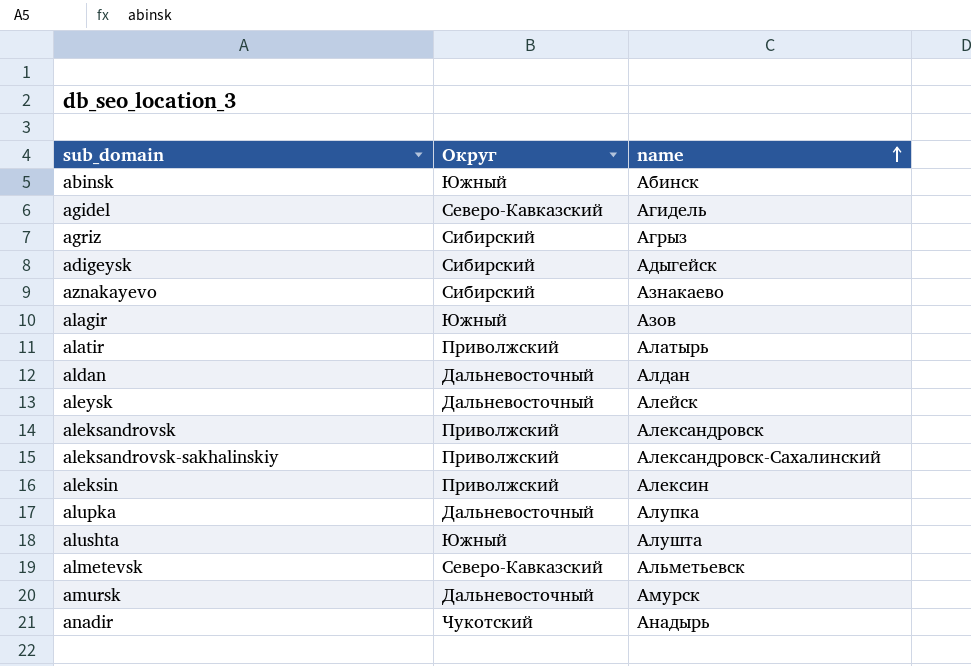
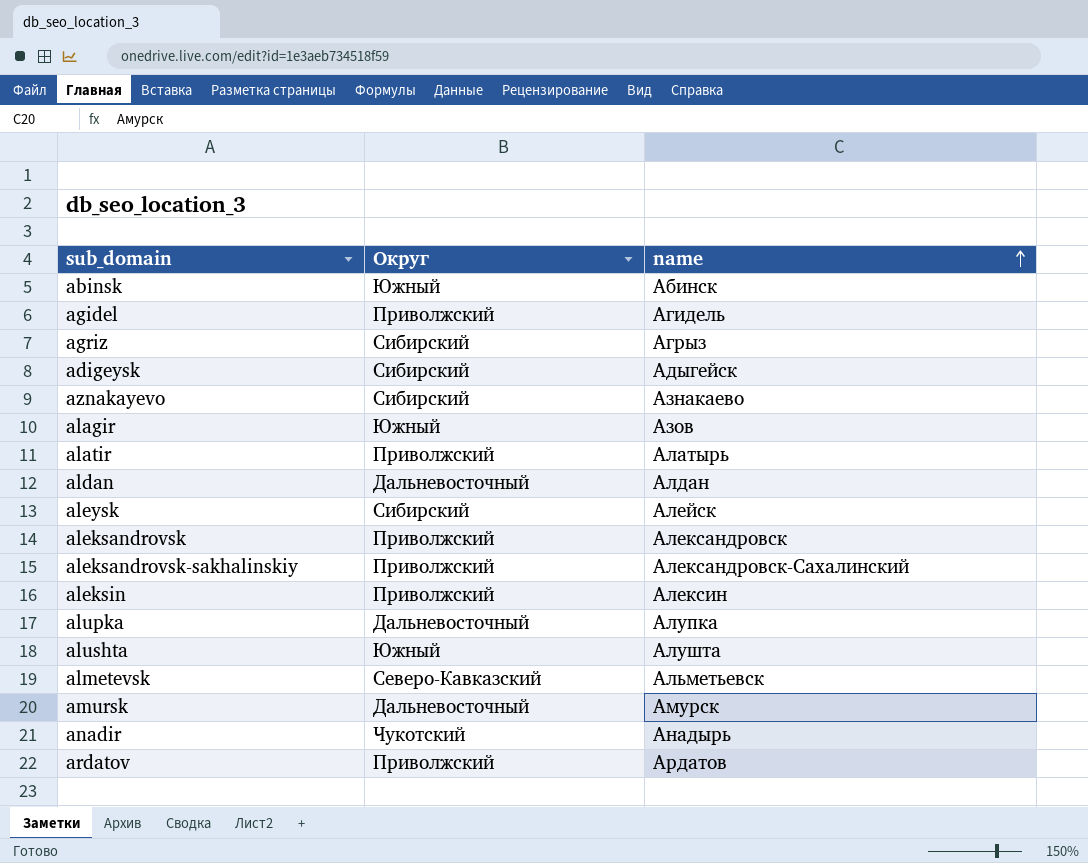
agidel | Округ: Северо-Кавказский -> Приволжский
aleysk | Округ: Дальневосточный -> Сибирский
row ardatov: none -> Приволжский | Ардатов

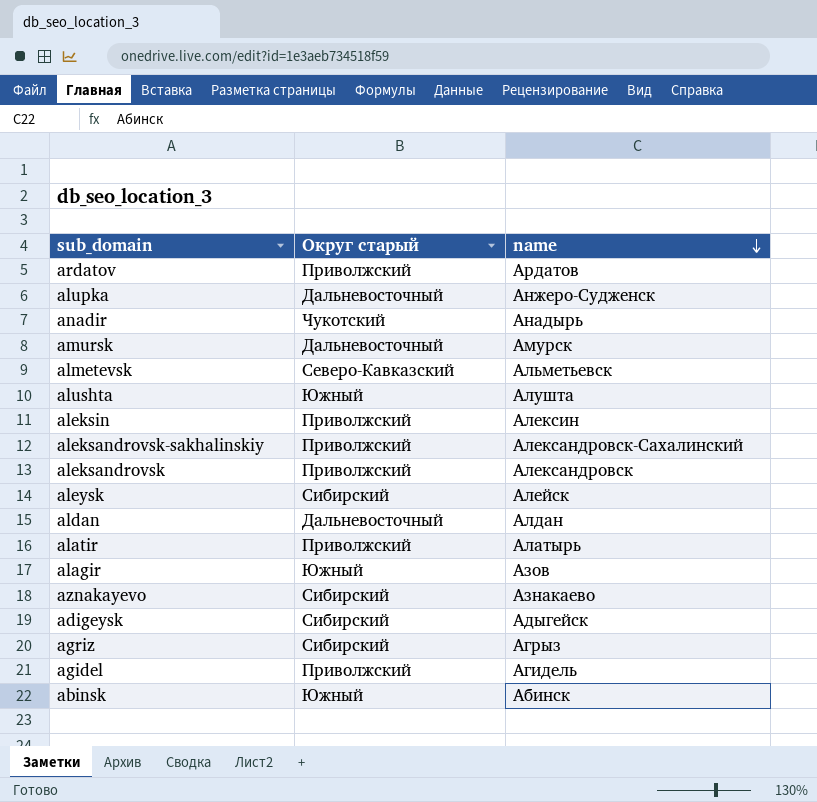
row order: name ascending -> name descending
column name: Округ -> Округ старый
alupka | name: Алупка -> Анжеро-Судженск

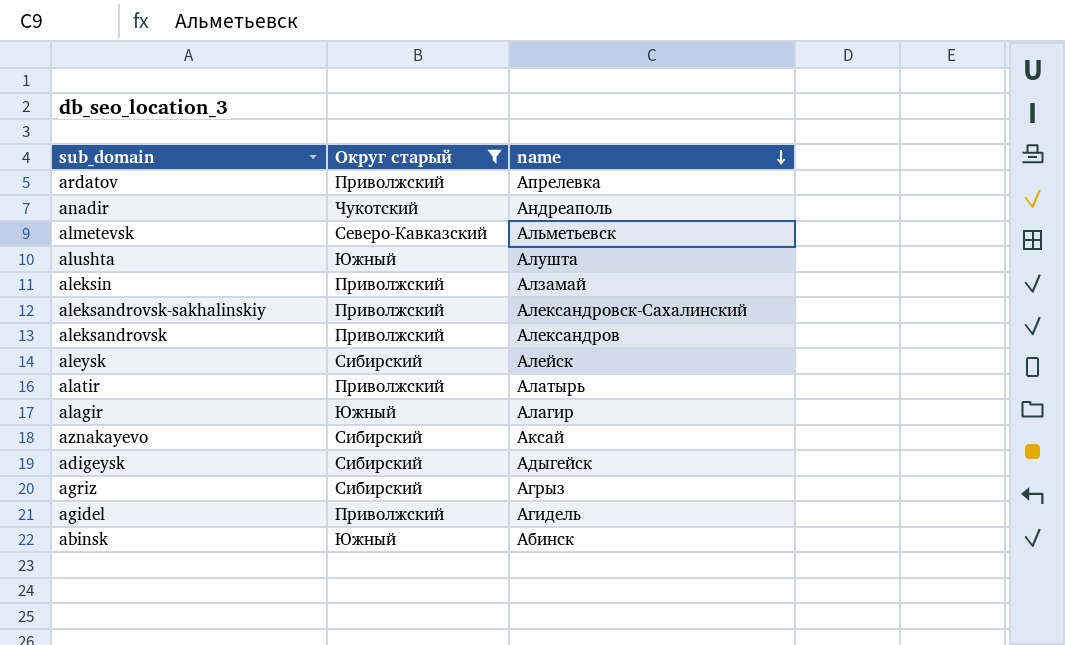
filter: none -> Округ старый != Дальневосточный
ardatov | name: Ардатов -> Апрелевка
anadir | name: Анадырь -> Андреаполь
aleksin | name: Алексин -> Алзамай
aleksandrovsk | name: Александровск -> Александров
alagir | name: Азов -> Алагир
aznakayevo | name: Азнакаево -> Аксай

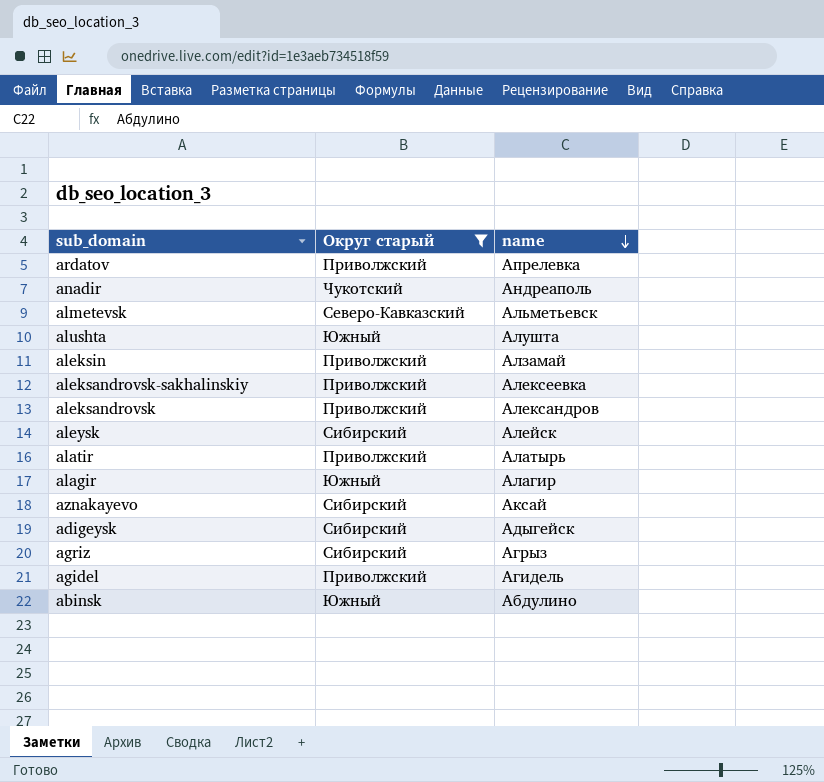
aleksandrovsk-sakhalinskiy | name: Александровск-Сахалинский -> Алексеевка
abinsk | name: Абинск -> Абдулино

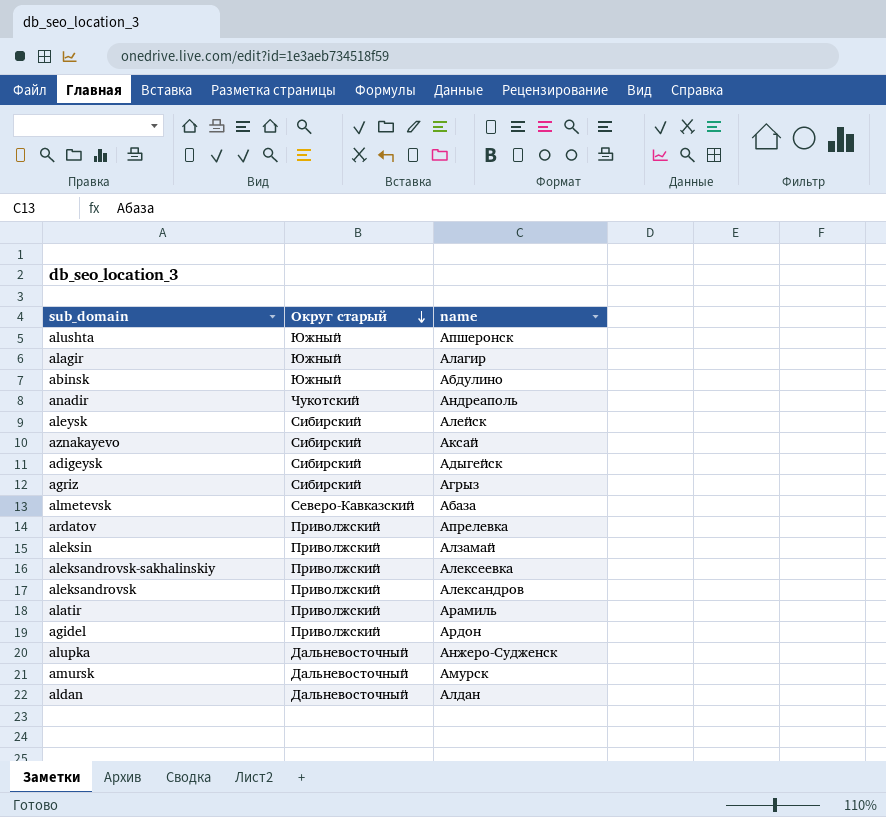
filter: Округ старый != Дальневосточный -> none
row order: name descending -> Округ старый descending
alushta | name: Алушта -> Апшеронск
almetevsk | name: Альметьевск -> Абаза
alatir | name: Алатырь -> Арамиль
agidel | name: Агидель -> Ардон

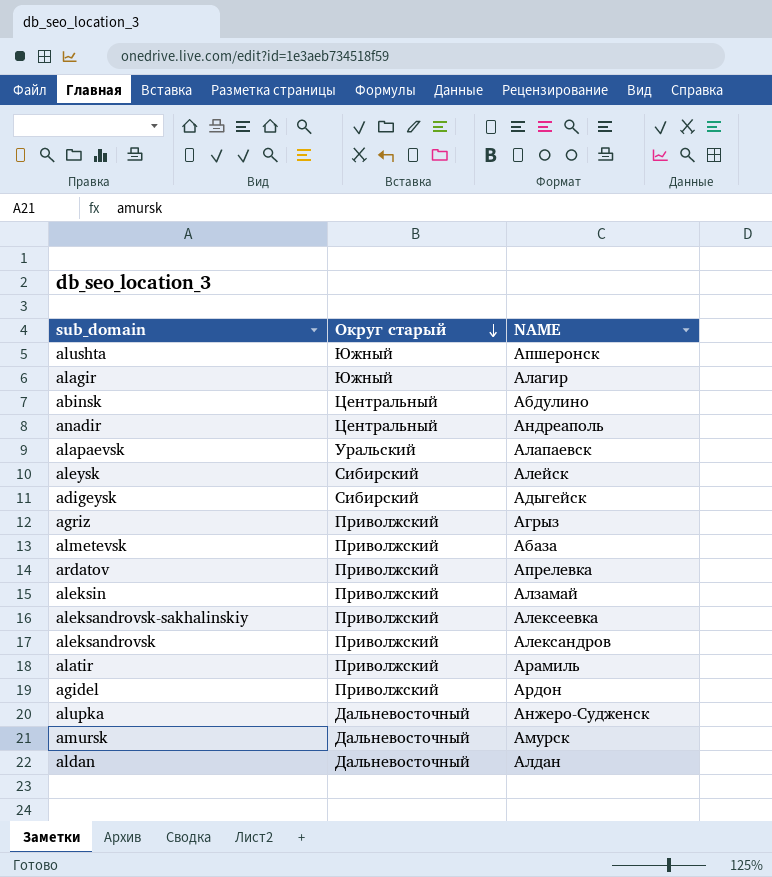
column name: name -> NAME
row aznakayevo: Сибирский | Аксай -> none
abinsk | Округ старый: Южный -> Центральный
anadir | Округ старый: Чукотский -> Центральный
row alapaevsk: none -> Уральский | Алапаевск
agriz | Округ старый: Сибирский -> Приволжский
almetevsk | Округ старый: Северо-Кавказский -> Приволжский

